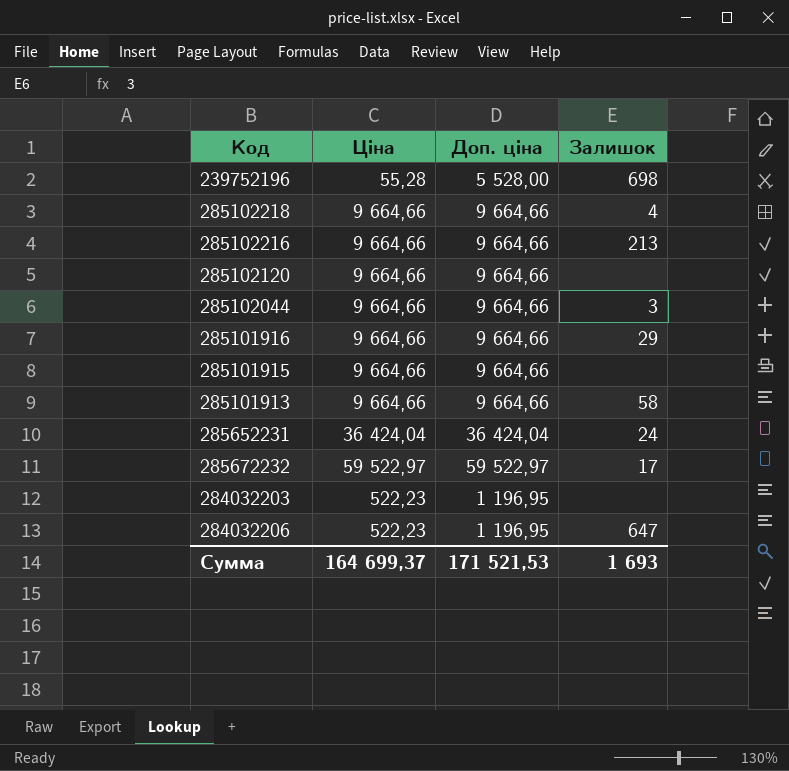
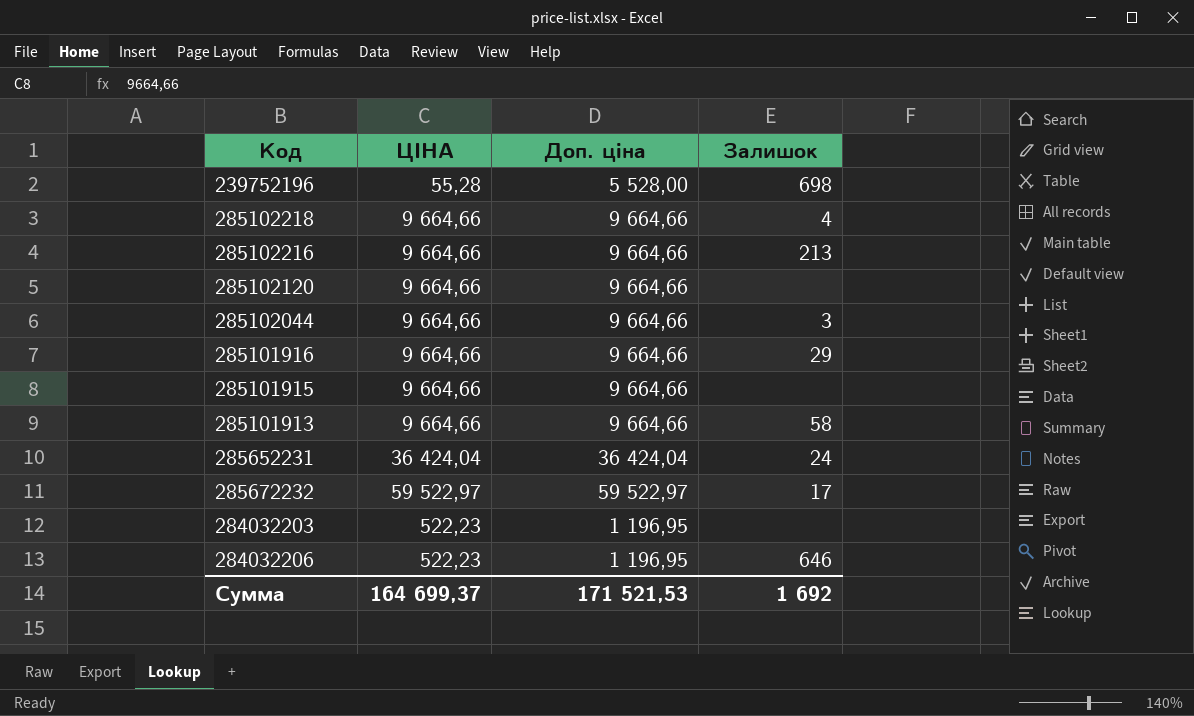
column name: Ціна -> ЦІНА
284032206 | Залишок: 647 -> 646
Сумма | Залишок: 1 693 -> 1 692

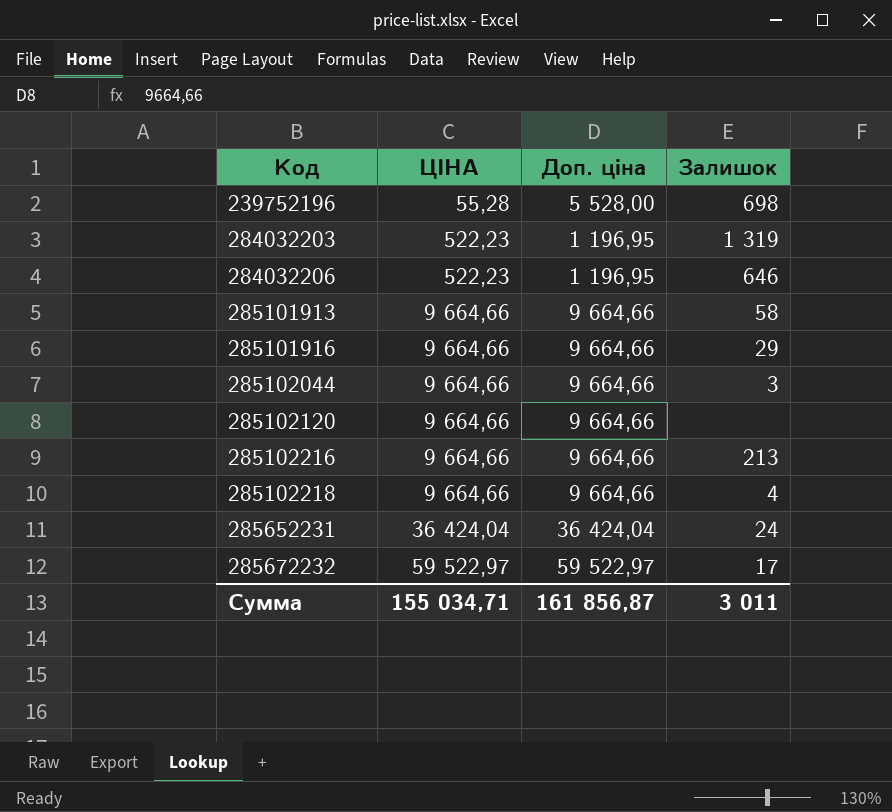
row order: none -> Код ascending
row 285101915: 9 664,66 | 9 664,66 | none -> none
284032203 | Залишок: none -> 1 319
Сумма | ЦІНА: 164 699,37 -> 155 034,71
Сумма | Доп. ціна: 171 521,53 -> 161 856,87
Сумма | Залишок: 1 692 -> 3 011

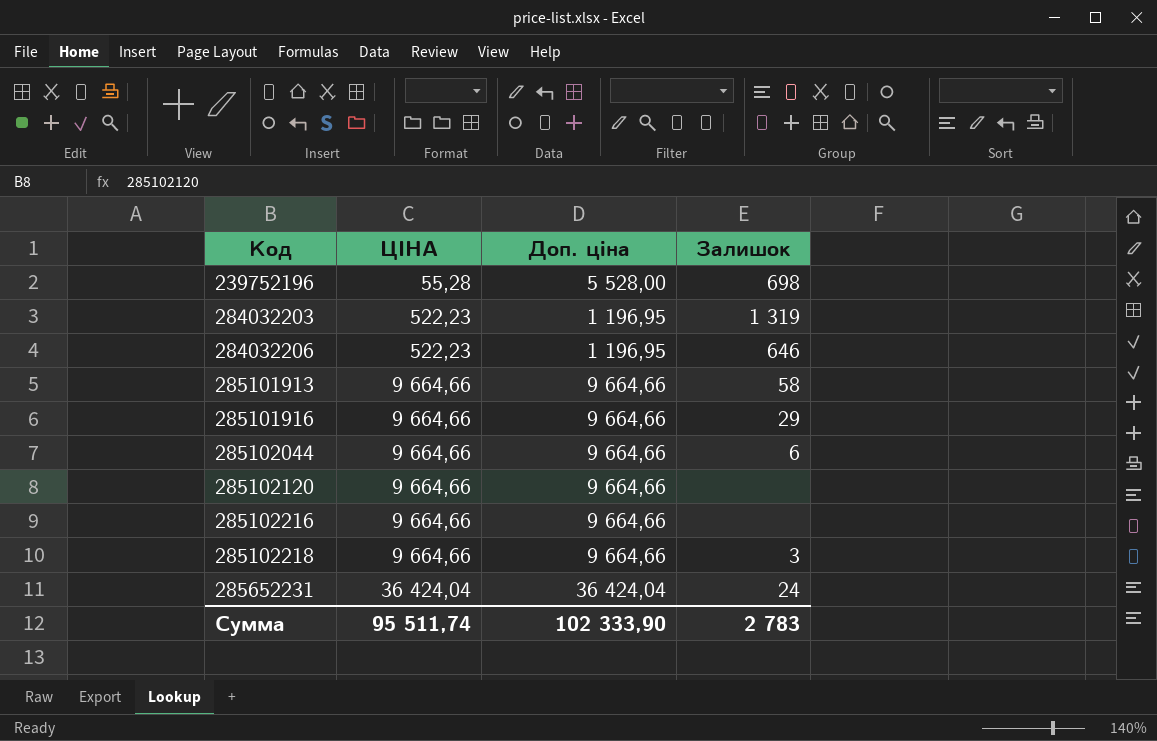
row 285672232: 59 522,97 | 59 522,97 | 17 -> none
285102044 | Залишок: 3 -> 6
285102216 | Залишок: 213 -> none
285102218 | Залишок: 4 -> 3
Сумма | ЦІНА: 155 034,71 -> 95 511,74
Сумма | Доп. ціна: 161 856,87 -> 102 333,90
Сумма | Залишок: 3 011 -> 2 783

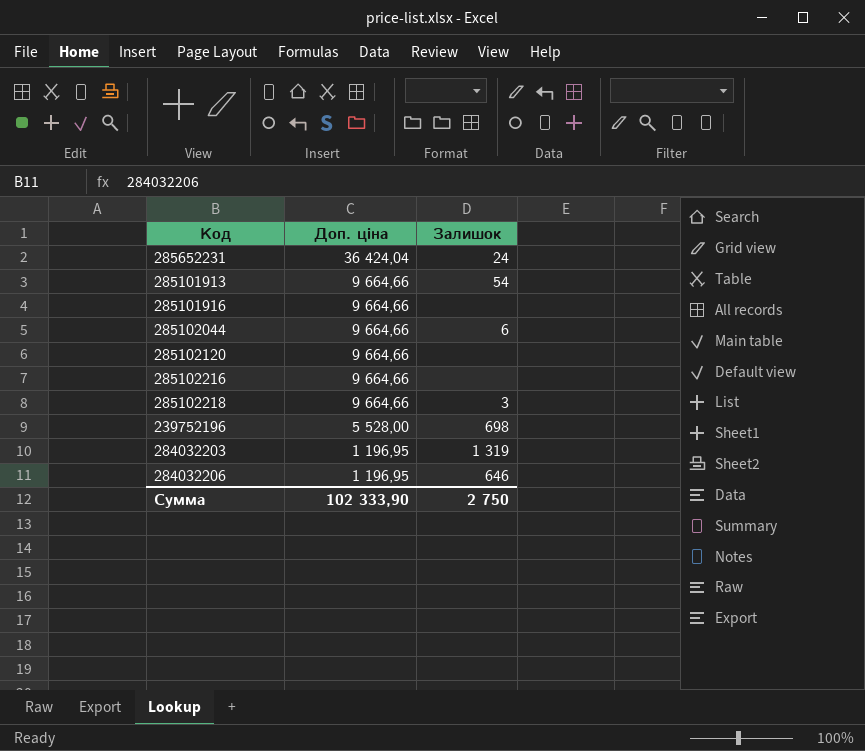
row order: Код ascending -> Доп. ціна descending
column ЦІНА | position: 2 -> none
285101913 | Залишок: 58 -> 54
285101916 | Залишок: 29 -> none
Сумма | Залишок: 2 783 -> 2 750

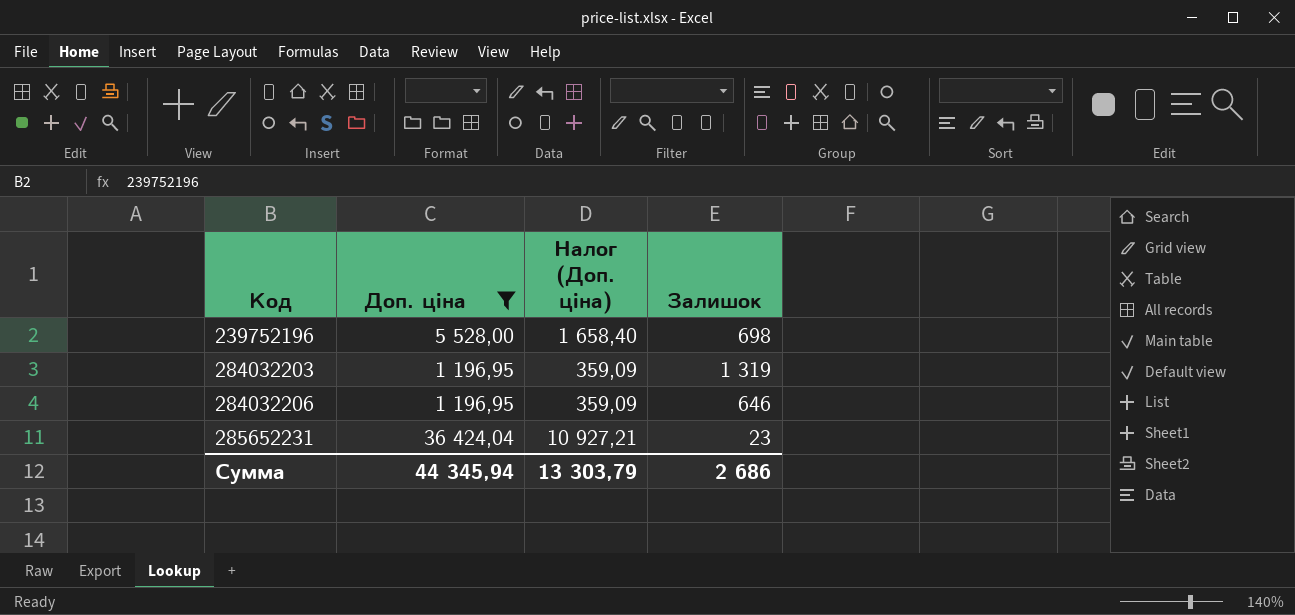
filter: none -> Доп. ціна != 9 664,66
row order: Доп. ціна descending -> Код ascending
column Налог (Доп. ціна) | formula: none -> [Доп. ціна] * 0,3
285652231 | Залишок: 24 -> 23
Сумма | Доп. ціна: 102 333,90 -> 44 345,94
Сумма | Залишок: 2 750 -> 2 686

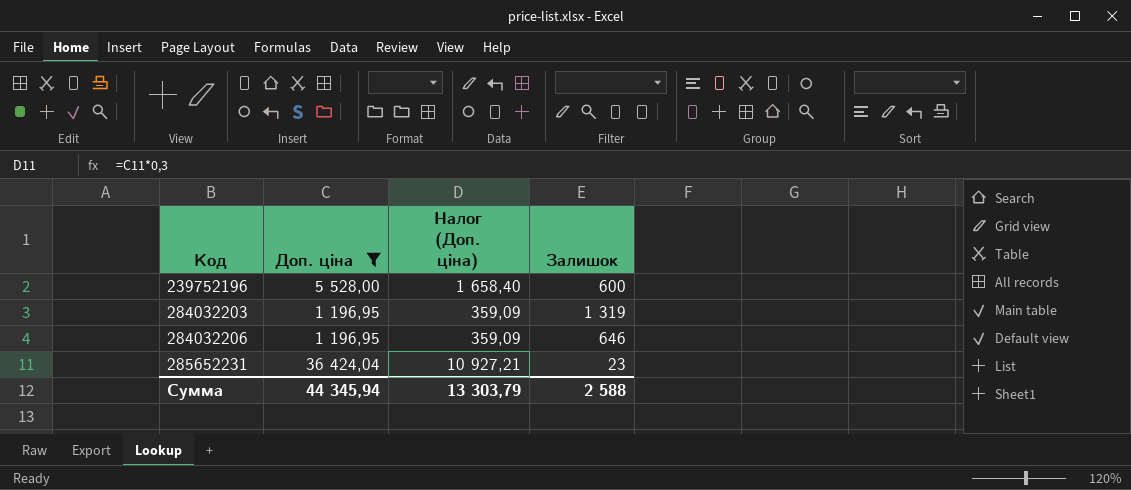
239752196 | Залишок: 698 -> 600
Сумма | Залишок: 2 686 -> 2 588

